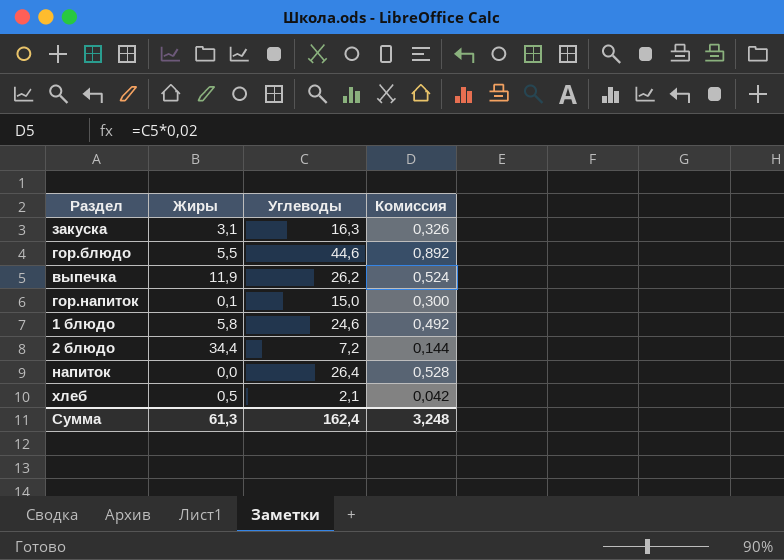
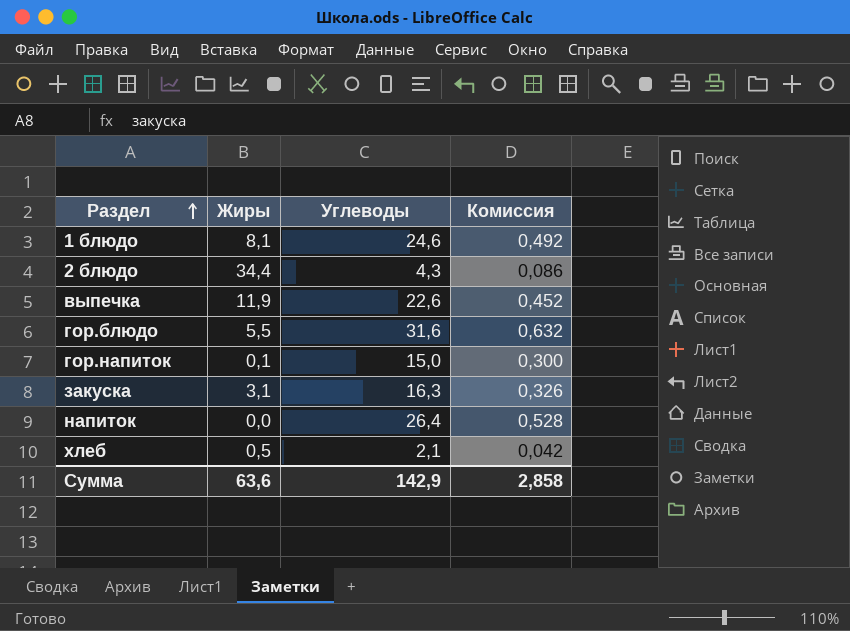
row order: none -> Раздел ascending
1 блюдо | Жиры: 5,8 -> 8,1
2 блюдо | Углеводы: 7,2 -> 4,3
2 блюдо | Комиссия: 0,144 -> 0,086
выпечка | Углеводы: 26,2 -> 22,6
выпечка | Комиссия: 0,524 -> 0,452
гор.блюдо | Углеводы: 44,6 -> 31,6
гор.блюдо | Комиссия: 0,892 -> 0,632
Сумма | Жиры: 61,3 -> 63,6
Сумма | Углеводы: 162,4 -> 142,9
Сумма | Комиссия: 3,248 -> 2,858

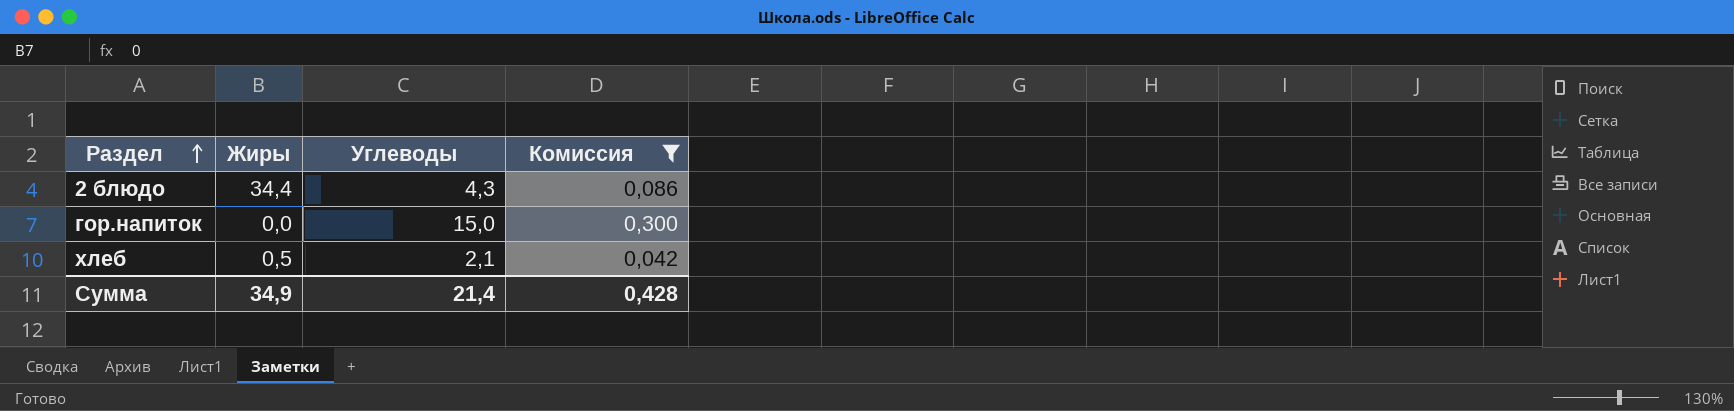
filter: none -> Комиссия <= 0,300
гор.напиток | Жиры: 0,1 -> 0,0
Сумма | Жиры: 63,6 -> 34,9
Сумма | Углеводы: 142,9 -> 21,4
Сумма | Комиссия: 2,858 -> 0,428

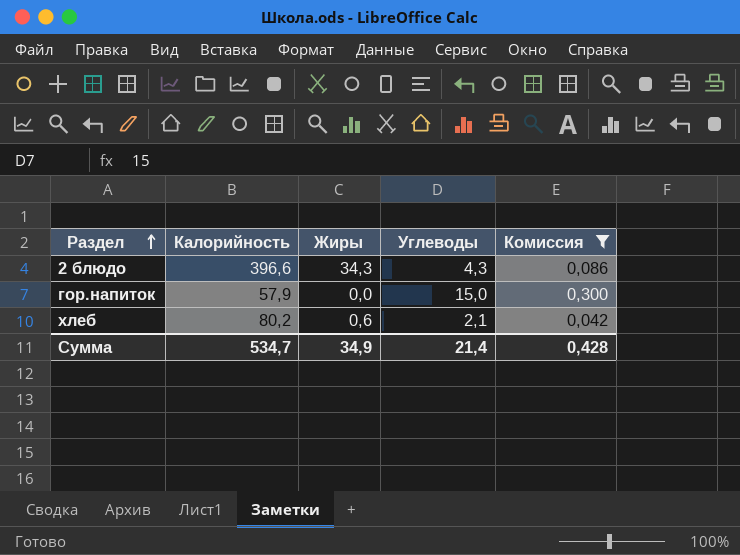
column Калорийность | position: none -> 2
2 блюдо | Жиры: 34,4 -> 34,3
хлеб | Жиры: 0,5 -> 0,6

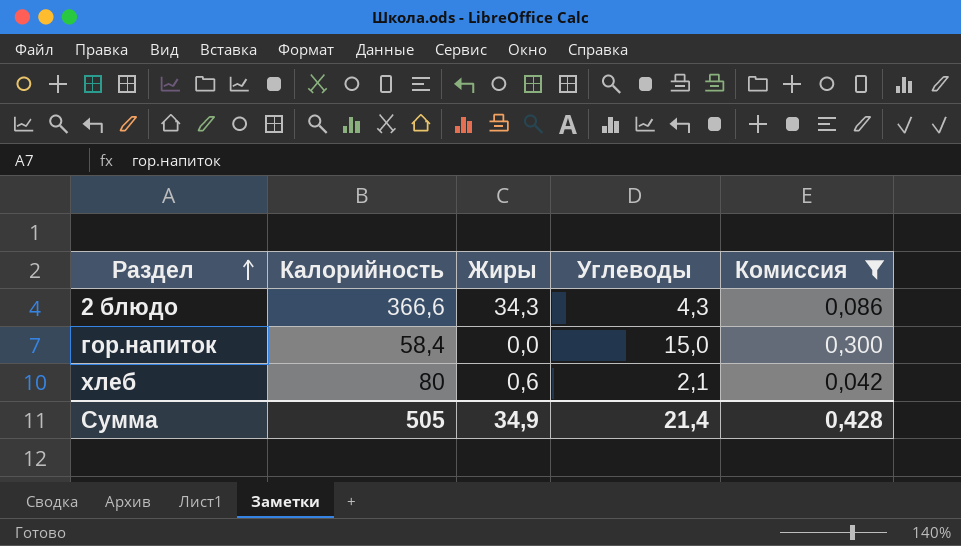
2 блюдо | Калорийность: 396,6 -> 366,6
гор.напиток | Калорийность: 57,9 -> 58,4
хлеб | Калорийность: 80,2 -> 80
Сумма | Калорийность: 534,7 -> 505

